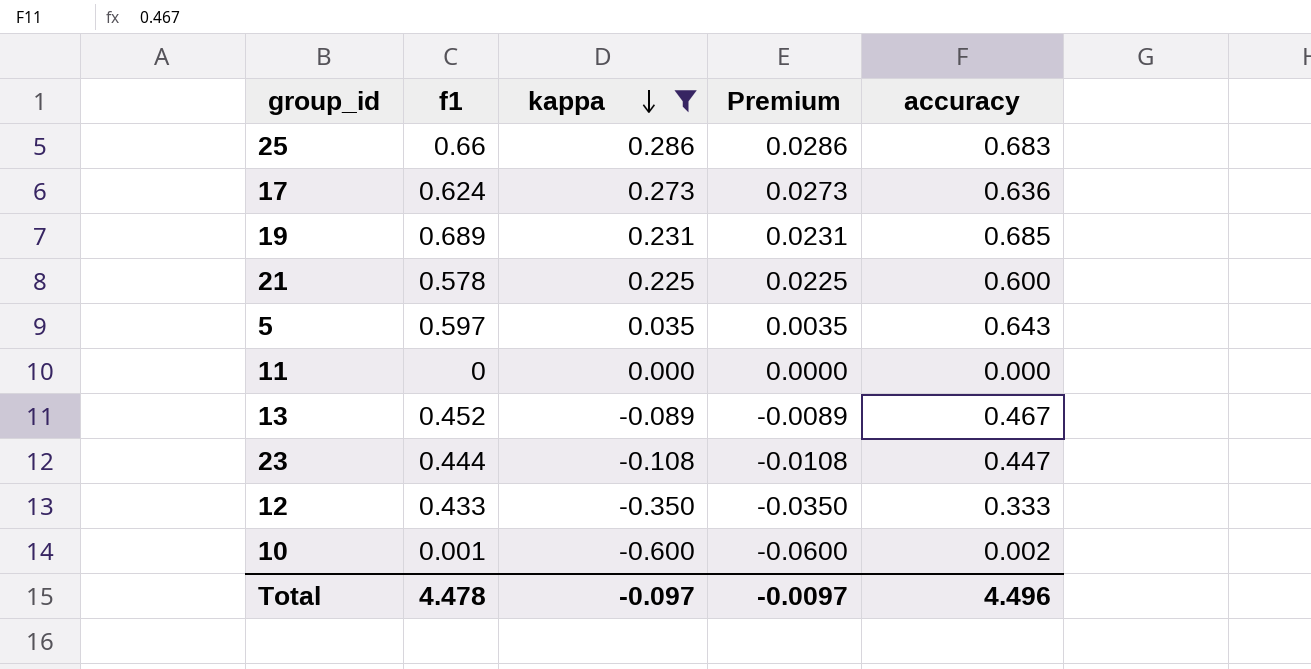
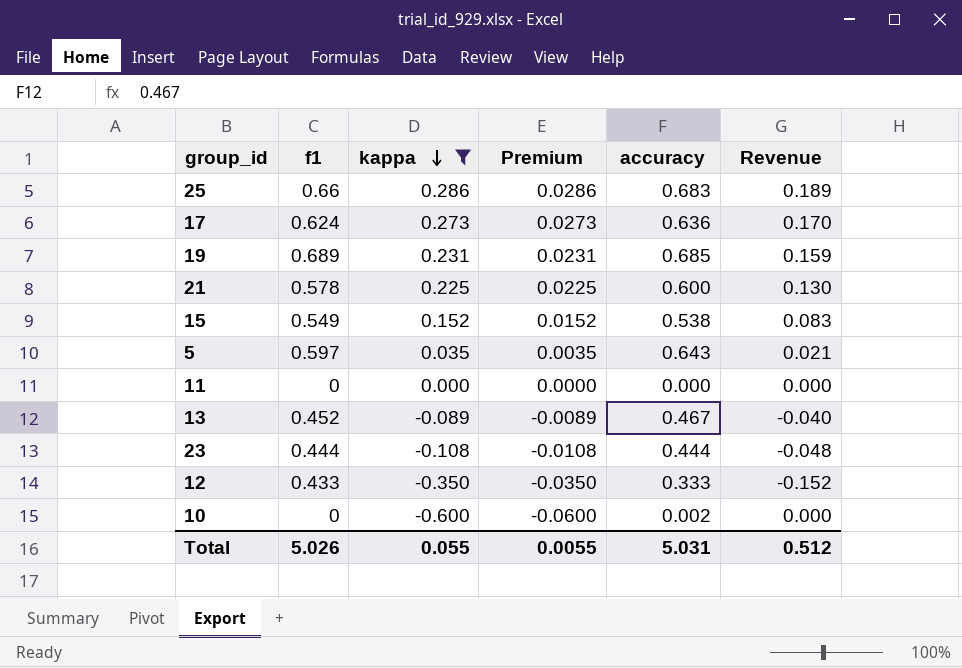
column Revenue | formula: none -> [f1] * [kappa]
row 15: none -> 0.549 | 0.152 | 0.0152 | 0.538 | 0.083
23 | accuracy: 0.447 -> 0.444
10 | f1: 0.001 -> 0
Total | f1: 4.478 -> 5.026
Total | kappa: -0.097 -> 0.055
Total | Premium: -0.0097 -> 0.0055
Total | accuracy: 4.496 -> 5.031

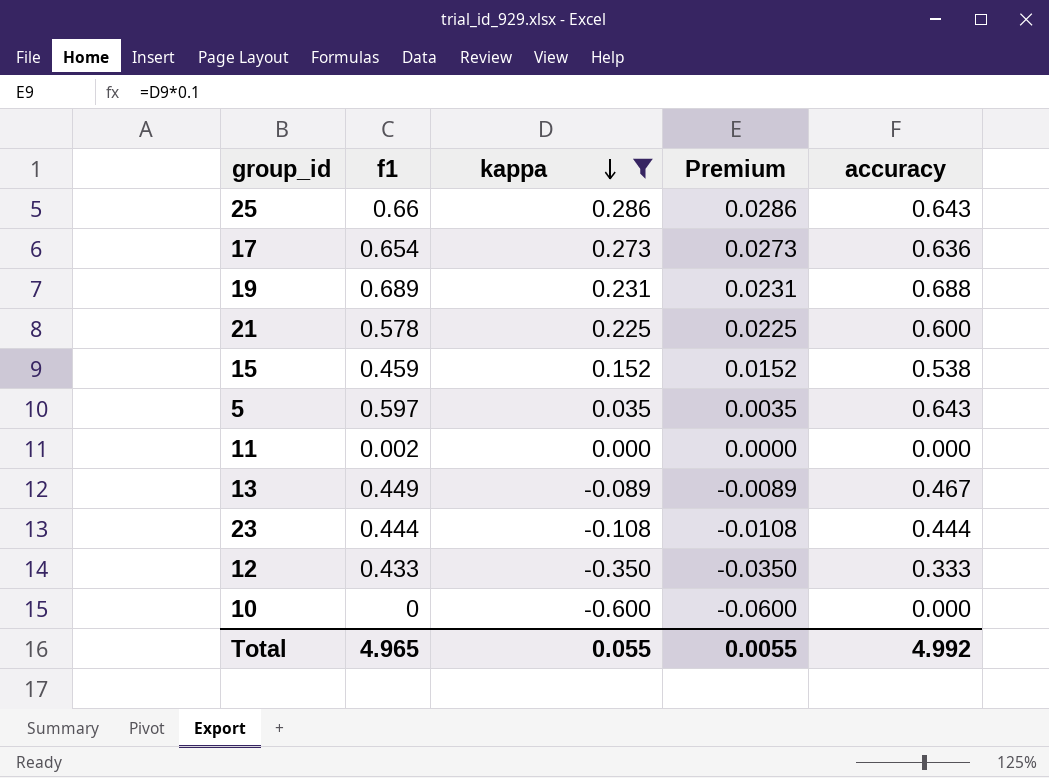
column Revenue | formula: [f1] * [kappa] -> none
25 | accuracy: 0.683 -> 0.643
17 | f1: 0.624 -> 0.654
19 | accuracy: 0.685 -> 0.688
15 | f1: 0.549 -> 0.459
11 | f1: 0 -> 0.002
13 | f1: 0.452 -> 0.449
10 | accuracy: 0.002 -> 0.000
Total | f1: 5.026 -> 4.965
Total | accuracy: 5.031 -> 4.992

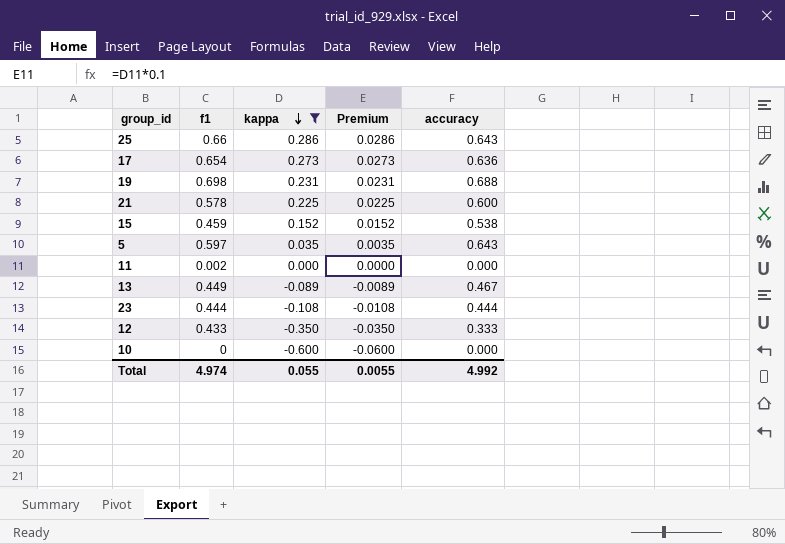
19 | f1: 0.689 -> 0.698
Total | f1: 4.965 -> 4.974

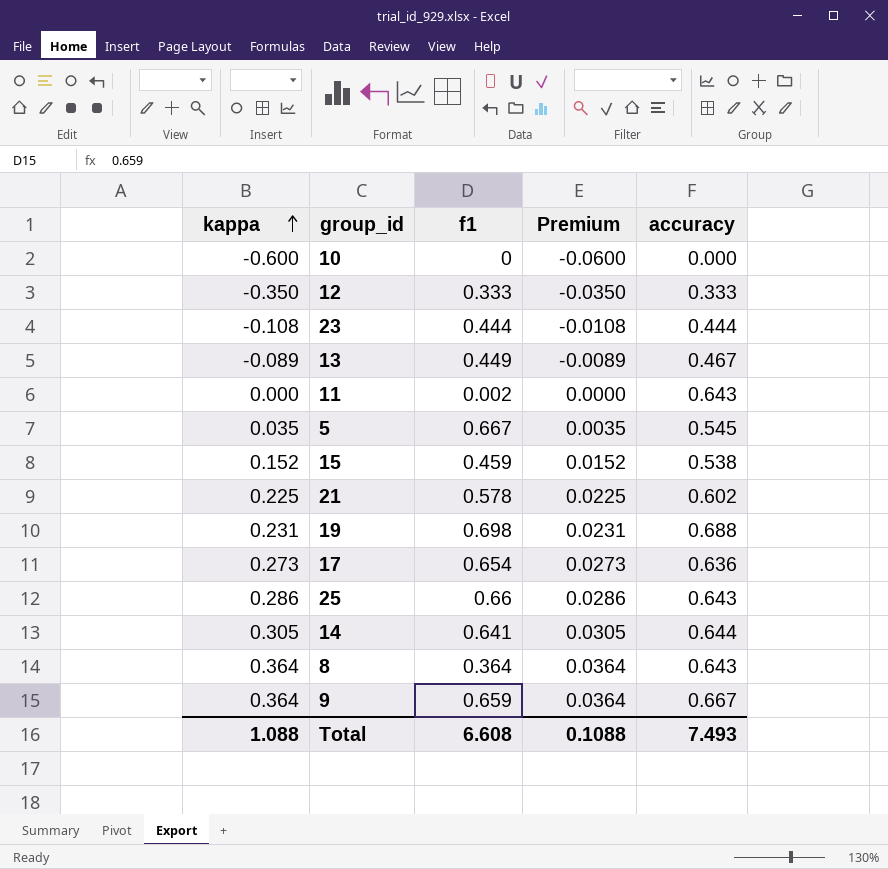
filter: kappa <= 0.286 -> none
row order: kappa descending -> kappa ascending
column kappa | position: 3 -> 1
12 | f1: 0.433 -> 0.333
11 | accuracy: 0.000 -> 0.643
5 | f1: 0.597 -> 0.667
5 | accuracy: 0.643 -> 0.545
21 | accuracy: 0.600 -> 0.602
Total | kappa: 0.055 -> 1.088
Total | f1: 4.974 -> 6.608
Total | Premium: 0.0055 -> 0.1088
Total | accuracy: 4.992 -> 7.493

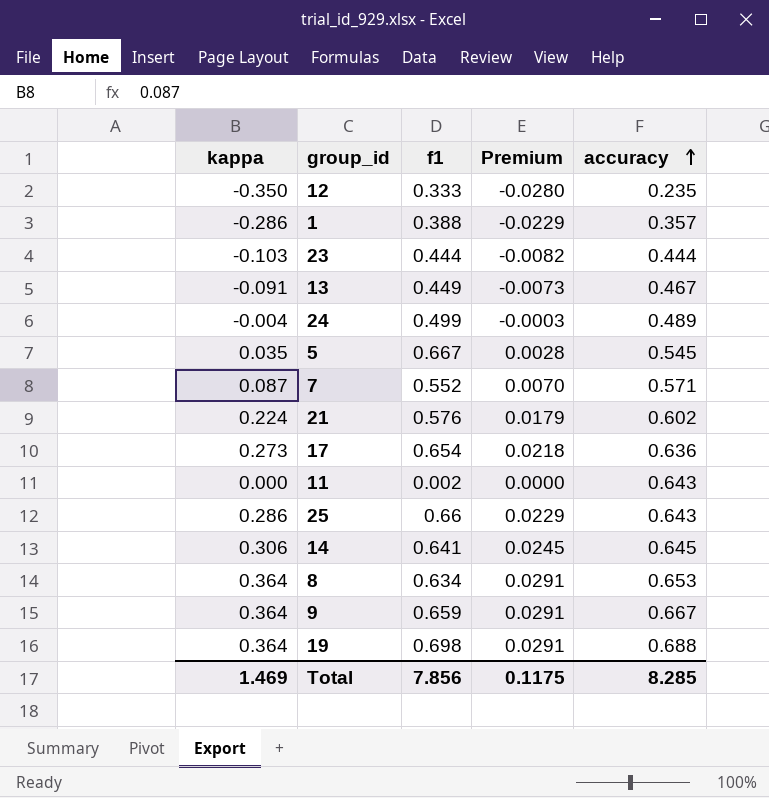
row order: kappa ascending -> accuracy ascending
column Premium | formula: [kappa] * 0.1 -> [kappa] * 0.08
row 10: -0.600 | 0 | -0.0600 | 0.000 -> none
row 15: 0.152 | 0.459 | 0.0152 | 0.538 -> none
12 | accuracy: 0.333 -> 0.235
row 1: none -> -0.286 | 0.388 | -0.0229 | 0.357
23 | kappa: -0.108 -> -0.103
13 | kappa: -0.089 -> -0.091
row 24: none -> -0.004 | 0.499 | -0.0003 | 0.489
row 7: none -> 0.087 | 0.552 | 0.0070 | 0.571
21 | kappa: 0.225 -> 0.224
21 | f1: 0.578 -> 0.576
14 | kappa: 0.305 -> 0.306
14 | accuracy: 0.644 -> 0.645
8 | f1: 0.364 -> 0.634
8 | accuracy: 0.643 -> 0.653
19 | kappa: 0.231 -> 0.364
Total | kappa: 1.088 -> 1.469
Total | f1: 6.608 -> 7.856
Total | Premium: 0.1088 -> 0.1175
Total | accuracy: 7.493 -> 8.285

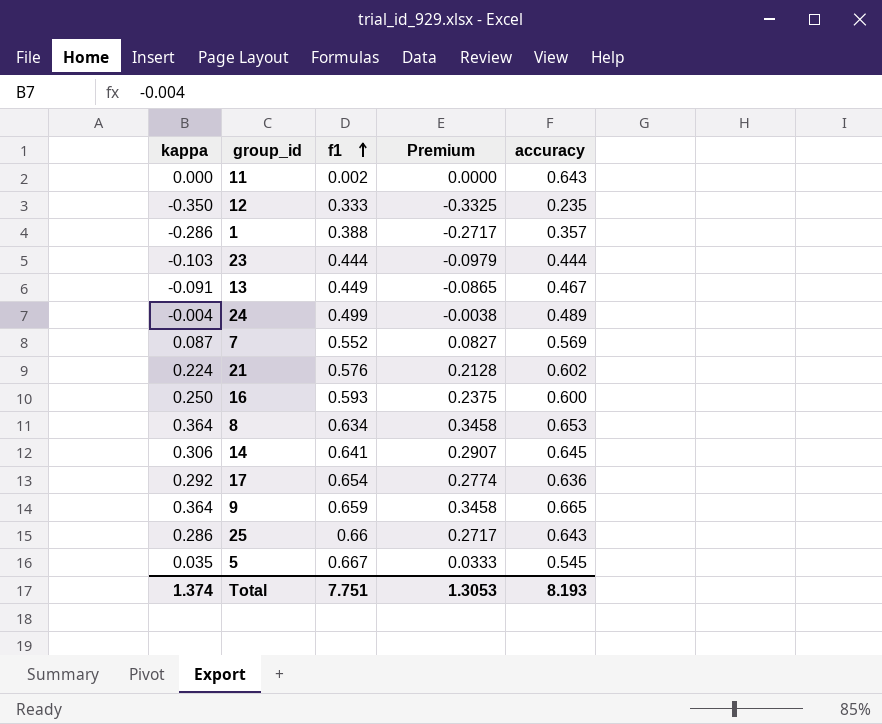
row order: accuracy ascending -> f1 ascending
column Premium | formula: [kappa] * 0.08 -> [kappa] * 0.95
row 19: 0.364 | 0.698 | 0.0291 | 0.688 -> none
7 | accuracy: 0.571 -> 0.569
row 16: none -> 0.250 | 0.593 | 0.2375 | 0.600
17 | kappa: 0.273 -> 0.292
9 | accuracy: 0.667 -> 0.665
Total | kappa: 1.469 -> 1.374
Total | f1: 7.856 -> 7.751
Total | Premium: 0.1175 -> 1.3053
Total | accuracy: 8.285 -> 8.193

